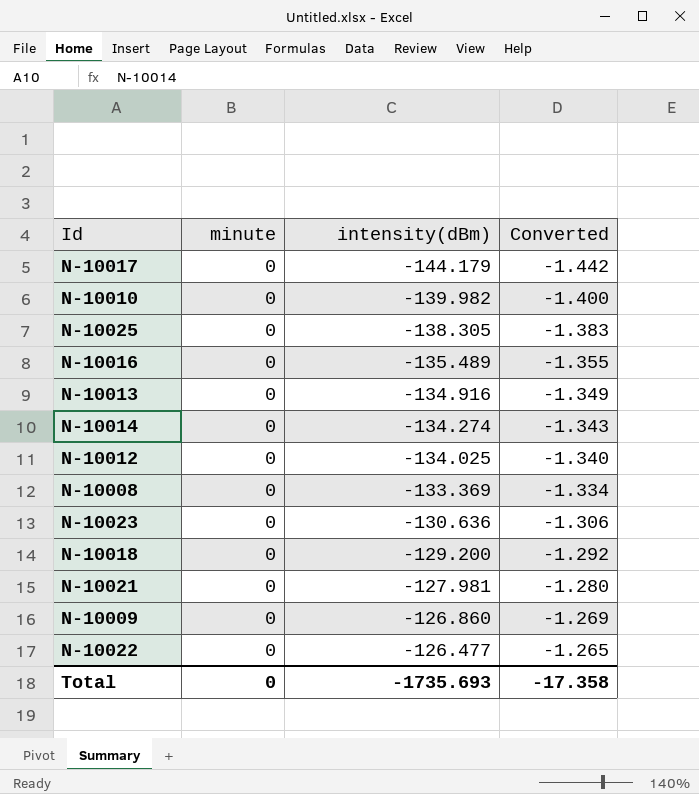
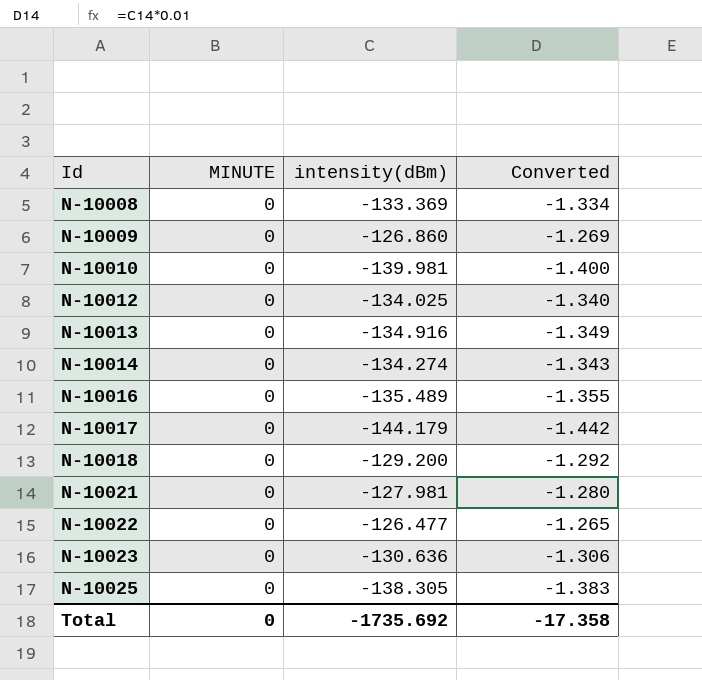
row order: intensity(dBm) ascending -> Id ascending
column name: minute -> MINUTE
N-10010 | intensity(dBm): -139.982 -> -139.981
Total | intensity(dBm): -1735.693 -> -1735.692

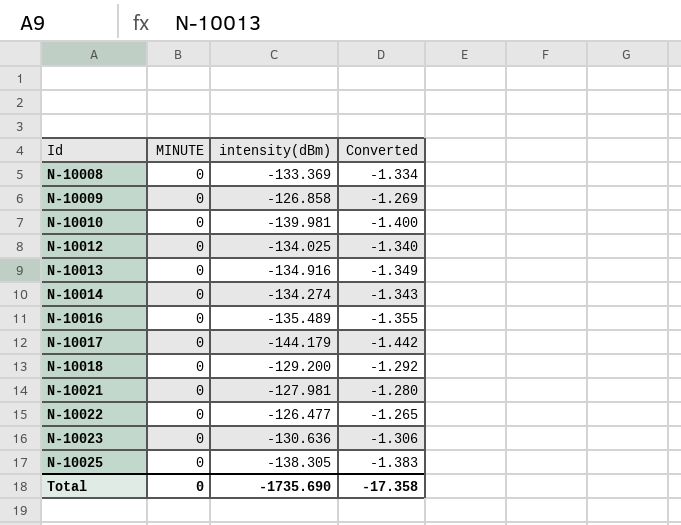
N-10009 | intensity(dBm): -126.860 -> -126.858
Total | intensity(dBm): -1735.692 -> -1735.690

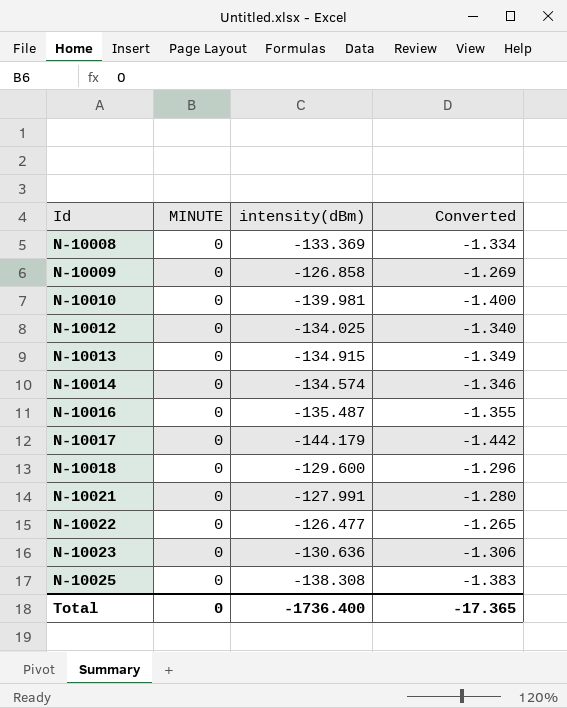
N-10013 | intensity(dBm): -134.916 -> -134.915
N-10014 | intensity(dBm): -134.274 -> -134.574
N-10014 | Converted: -1.343 -> -1.346
N-10016 | intensity(dBm): -135.489 -> -135.487
N-10018 | intensity(dBm): -129.200 -> -129.600
N-10018 | Converted: -1.292 -> -1.296
N-10021 | intensity(dBm): -127.981 -> -127.991
N-10025 | intensity(dBm): -138.305 -> -138.308
Total | intensity(dBm): -1735.690 -> -1736.400
Total | Converted: -17.358 -> -17.365

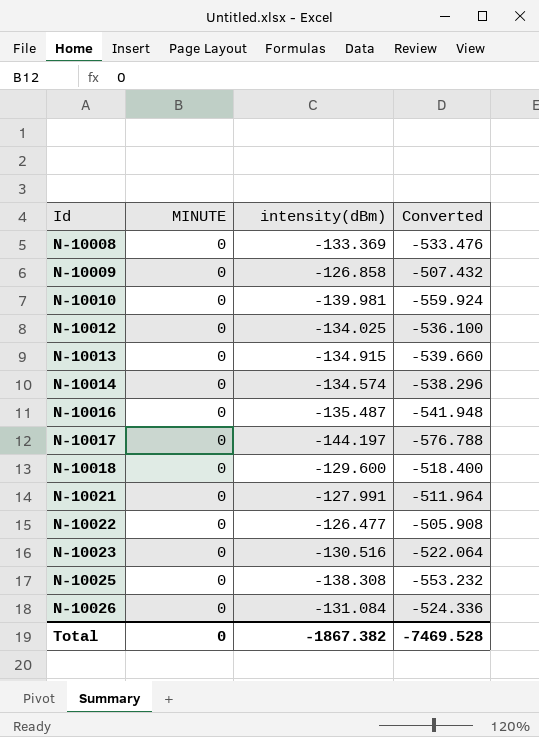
column Converted | formula: [intensity(dBm)] * 0.01 -> [intensity(dBm)] * 4
N-10017 | intensity(dBm): -144.179 -> -144.197
N-10023 | intensity(dBm): -130.636 -> -130.516
row N-10026: none -> 0 | -131.084 | -524.336
Total | intensity(dBm): -1736.400 -> -1867.382
Total | Converted: -17.365 -> -7469.528

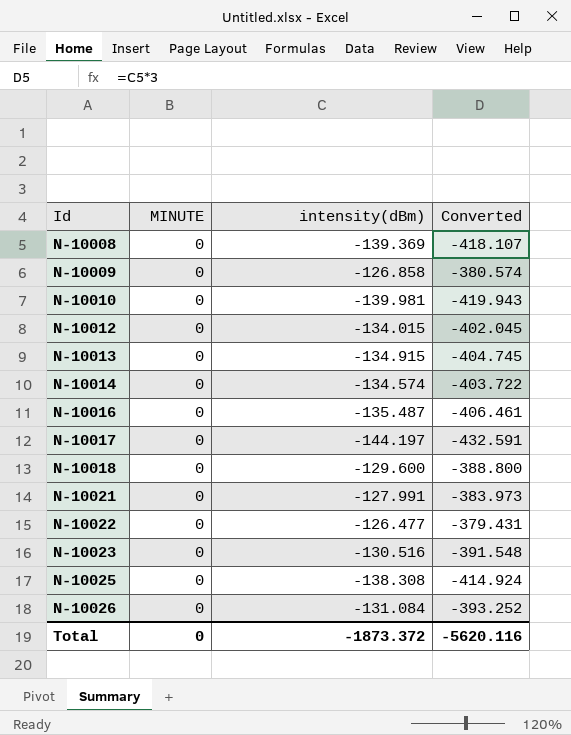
column Converted | formula: [intensity(dBm)] * 4 -> [intensity(dBm)] * 3
N-10008 | intensity(dBm): -133.369 -> -139.369
N-10012 | intensity(dBm): -134.025 -> -134.015
Total | intensity(dBm): -1867.382 -> -1873.372
Total | Converted: -7469.528 -> -5620.116

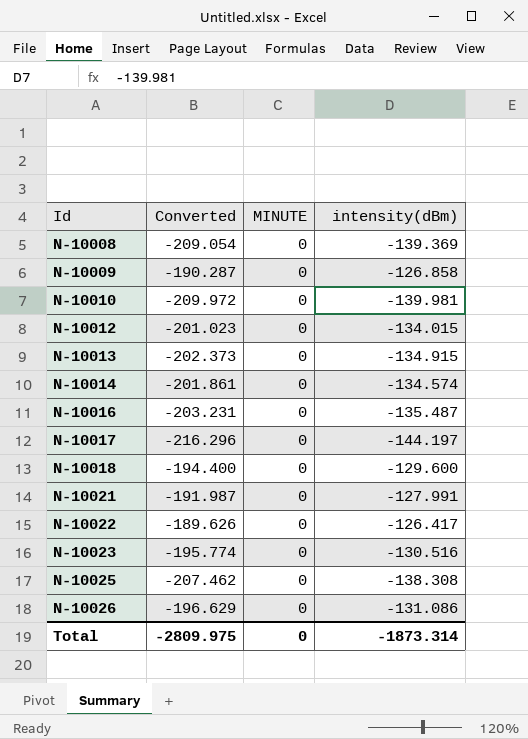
column Converted | formula: [intensity(dBm)] * 3 -> [intensity(dBm)] * 1.5
column Converted | position: 4 -> 2
N-10022 | intensity(dBm): -126.477 -> -126.417
N-10026 | intensity(dBm): -131.084 -> -131.086
Total | Converted: -5620.116 -> -2809.975
Total | intensity(dBm): -1873.372 -> -1873.314

